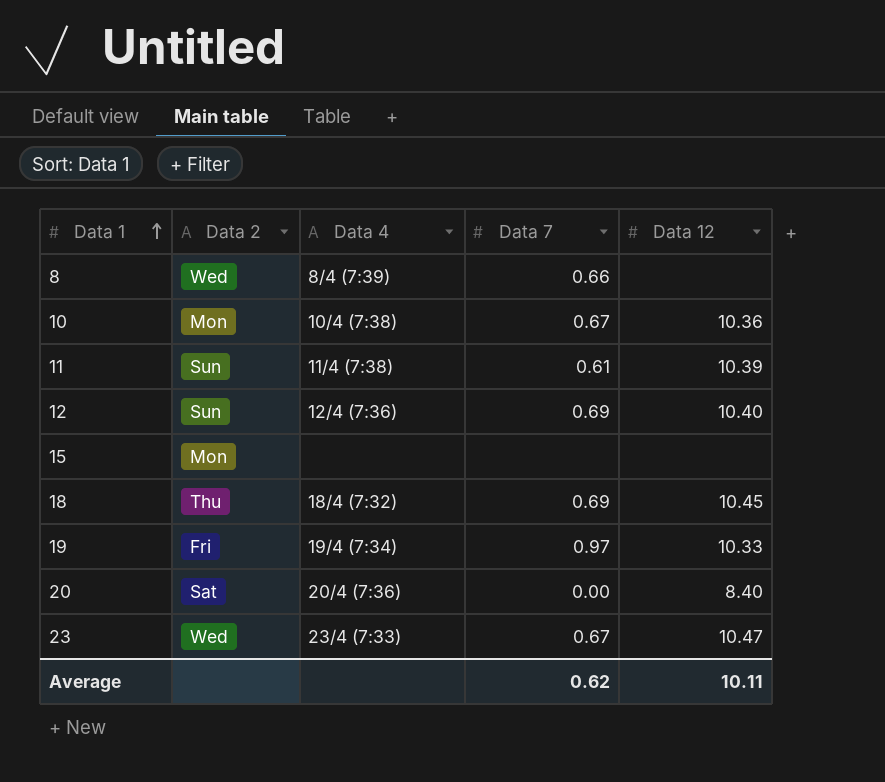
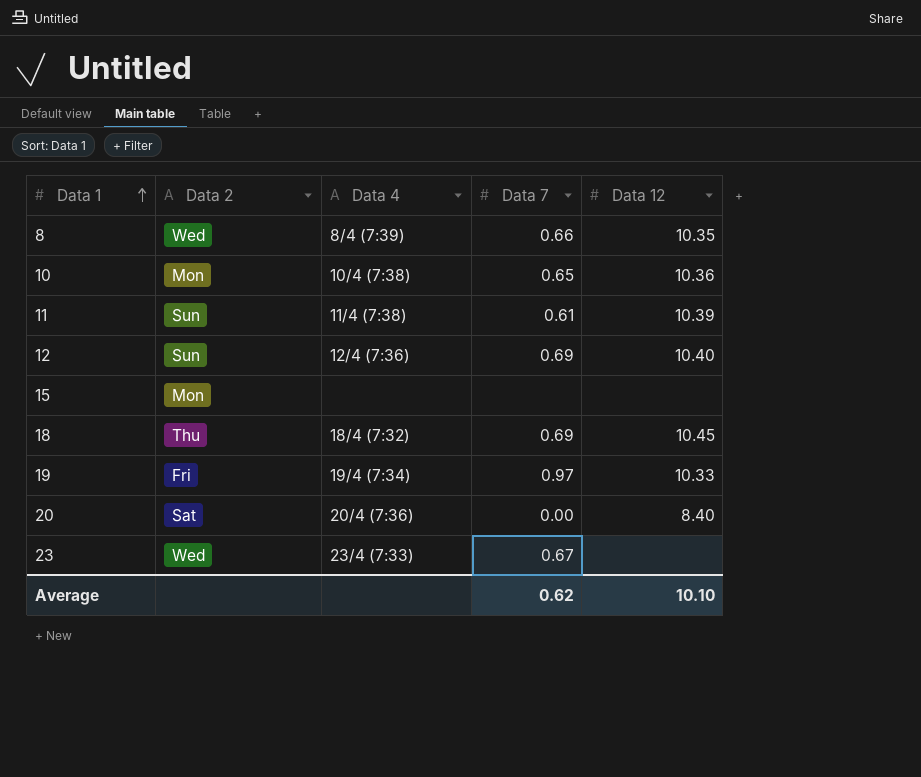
8 | Data 12: none -> 10.35
10 | Data 7: 0.67 -> 0.65
23 | Data 12: 10.47 -> none
Average | Data 12: 10.11 -> 10.10

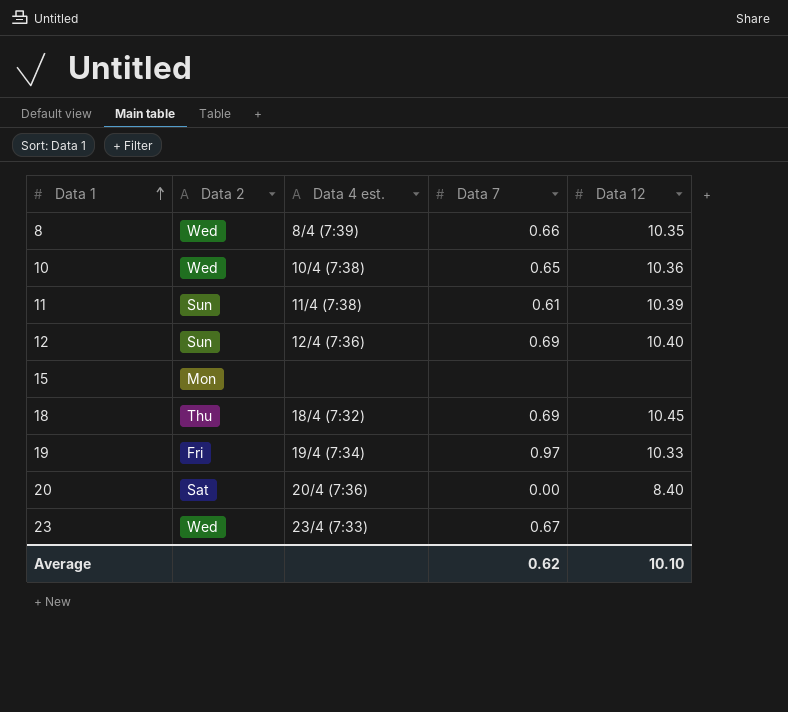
column name: Data 4 -> Data 4 est.
10 | Data 2: Mon -> Wed

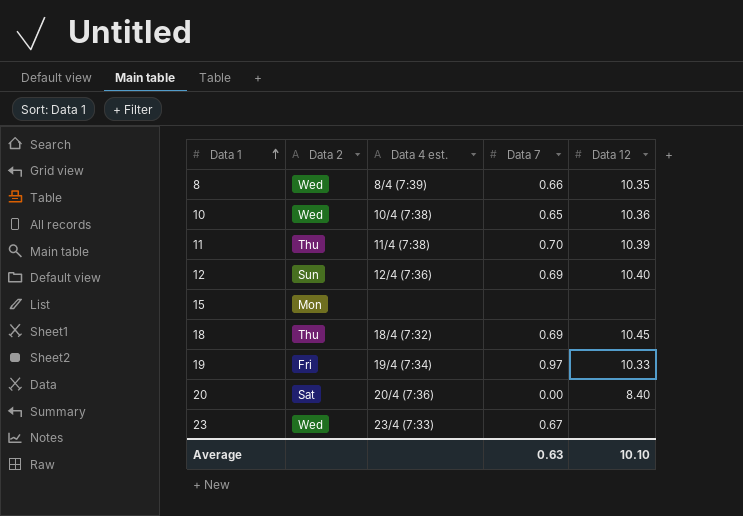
11 | Data 2: Sun -> Thu
11 | Data 7: 0.61 -> 0.70
Average | Data 7: 0.62 -> 0.63

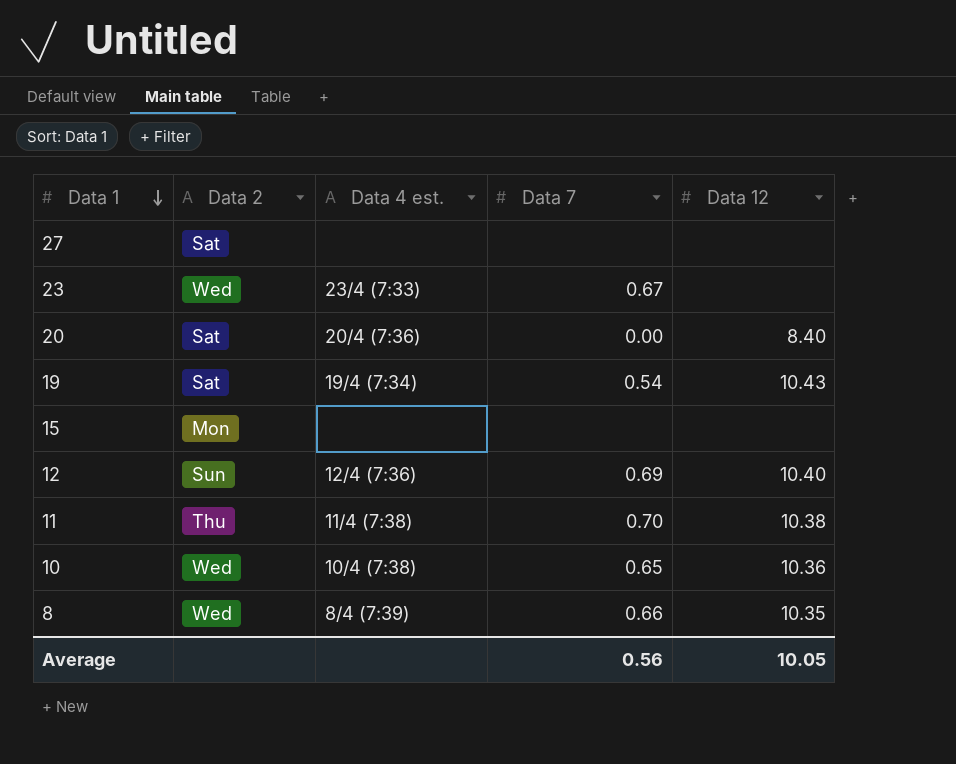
row order: Data 1 ascending -> Data 1 descending
row 18: Thu | 18/4 (7:32) | 0.69 | 10.45 -> none
row 27: none -> Sat | none | none | none
19 | Data 2: Fri -> Sat
19 | Data 7: 0.97 -> 0.54
19 | Data 12: 10.33 -> 10.43
11 | Data 12: 10.39 -> 10.38
Average | Data 7: 0.63 -> 0.56
Average | Data 12: 10.10 -> 10.05

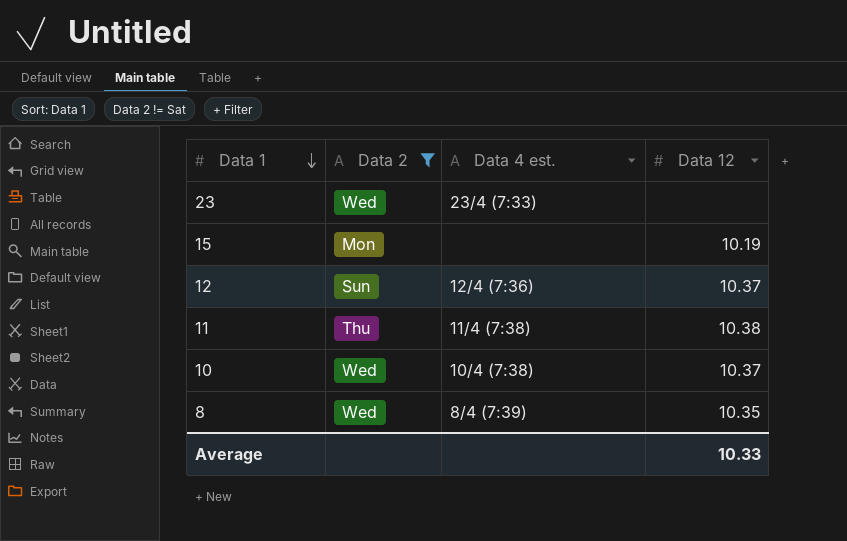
filter: none -> Data 2 != Sat
column Data 7 | position: 4 -> none
15 | Data 12: none -> 10.19
12 | Data 12: 10.40 -> 10.37
10 | Data 12: 10.36 -> 10.37
Average | Data 12: 10.05 -> 10.33

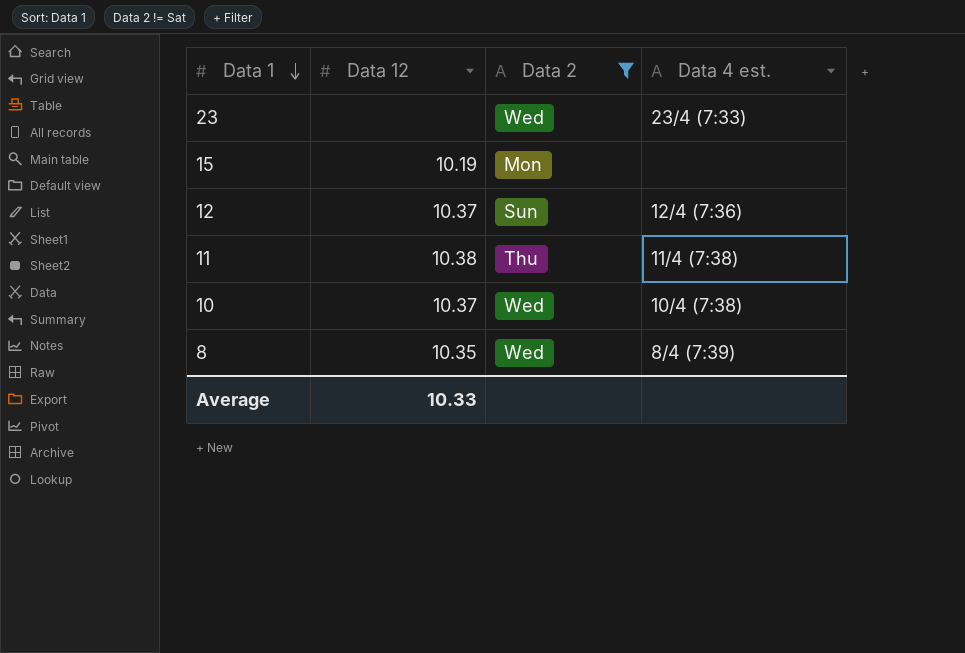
column Data 12 | position: 4 -> 2

